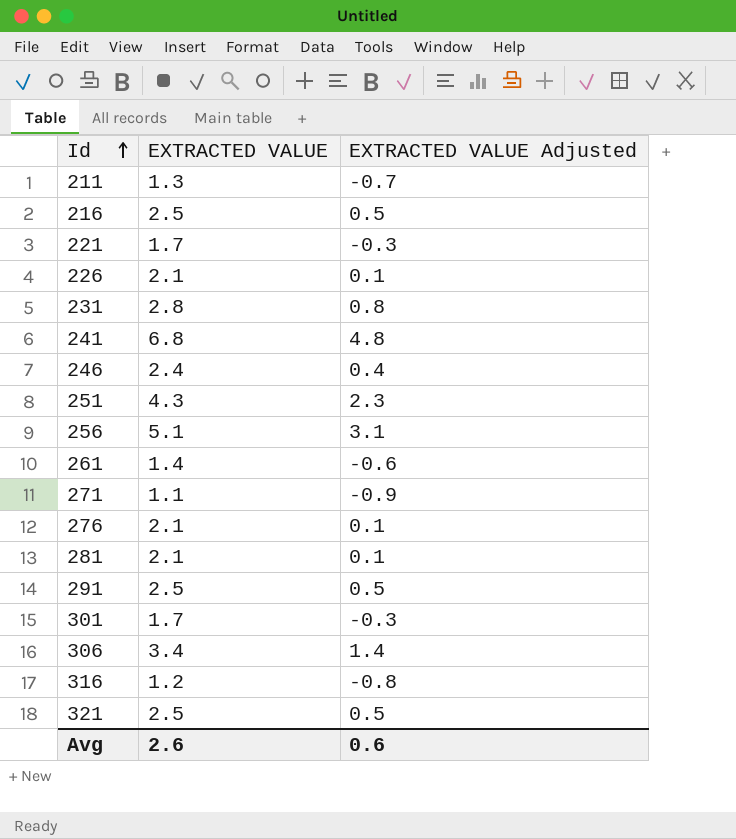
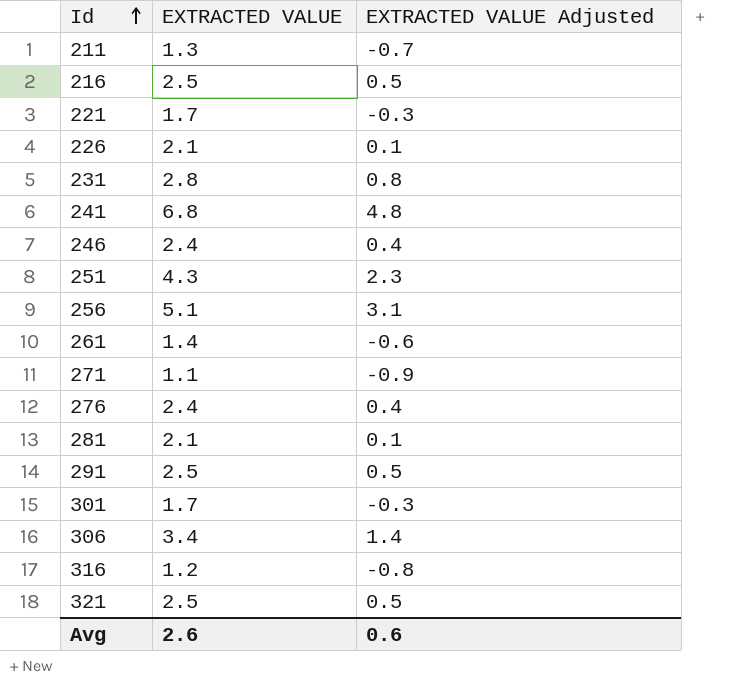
276 | EXTRACTED VALUE: 2.1 -> 2.4
276 | EXTRACTED VALUE Adjusted: 0.1 -> 0.4

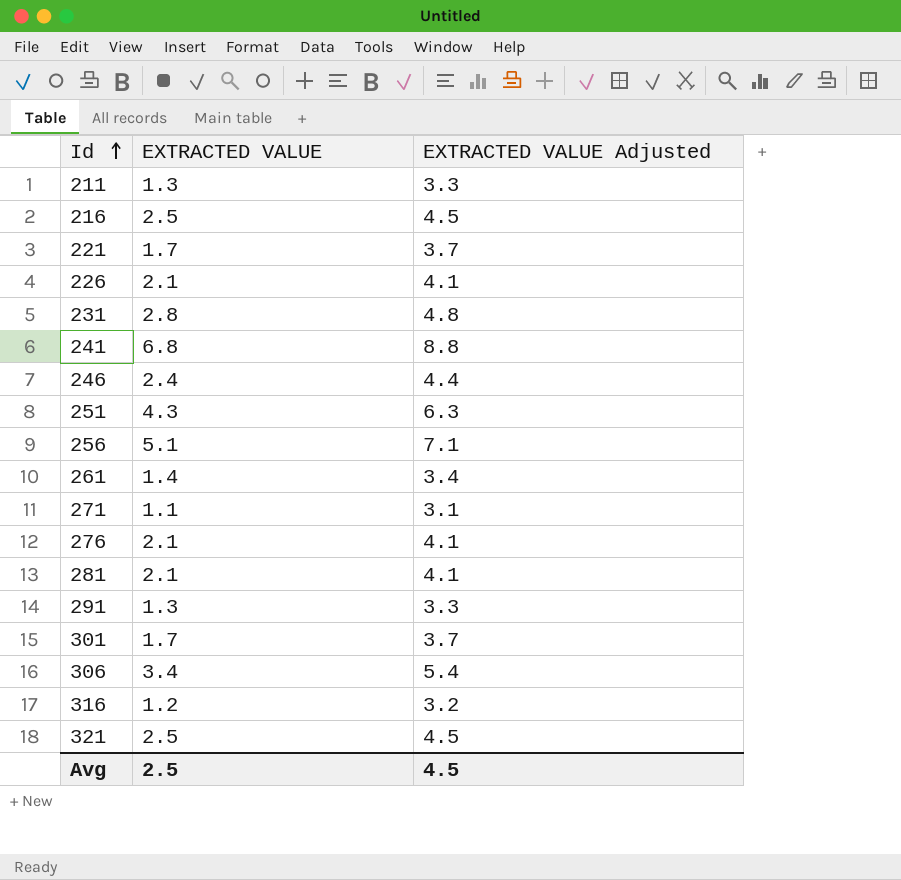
column EXTRACTED VALUE Adjusted | formula: [EXTRACTED VALUE] - 2 -> [EXTRACTED VALUE] + 2
276 | EXTRACTED VALUE: 2.4 -> 2.1
291 | EXTRACTED VALUE: 2.5 -> 1.3
Avg | EXTRACTED VALUE: 2.6 -> 2.5
Avg | EXTRACTED VALUE Adjusted: 0.6 -> 4.5

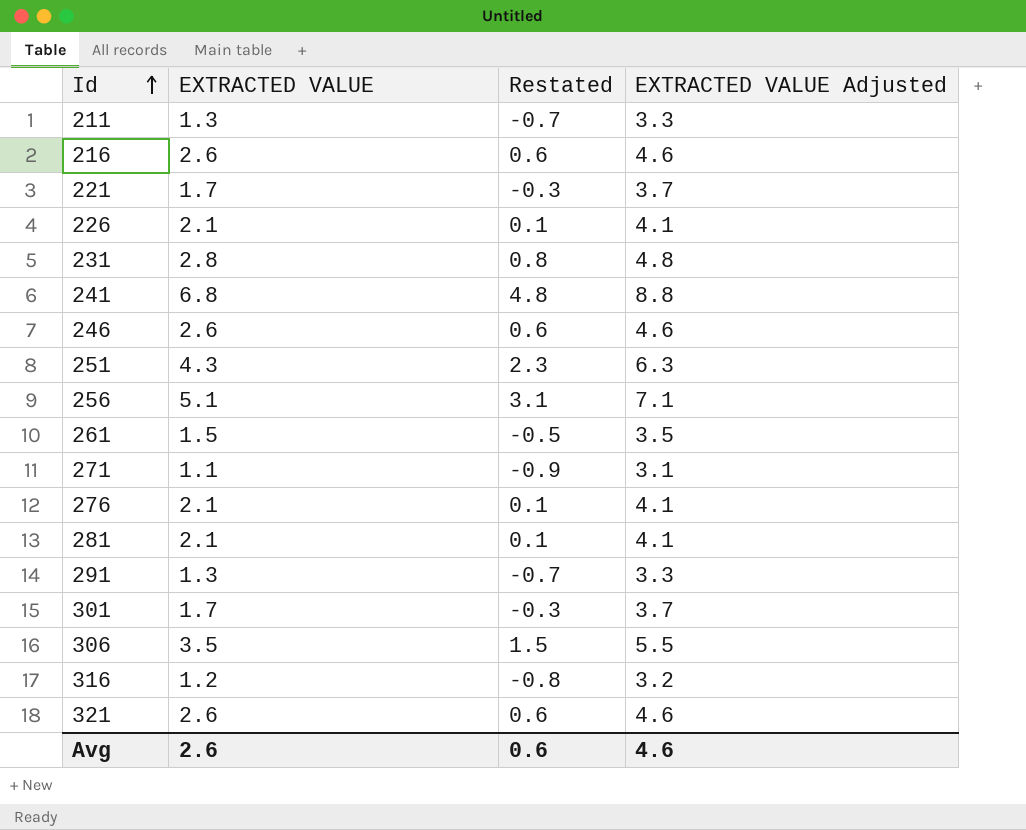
column Restated | formula: none -> [EXTRACTED VALUE] - 2
216 | EXTRACTED VALUE: 2.5 -> 2.6
216 | EXTRACTED VALUE Adjusted: 4.5 -> 4.6
246 | EXTRACTED VALUE: 2.4 -> 2.6
246 | EXTRACTED VALUE Adjusted: 4.4 -> 4.6
261 | EXTRACTED VALUE: 1.4 -> 1.5
261 | EXTRACTED VALUE Adjusted: 3.4 -> 3.5
306 | EXTRACTED VALUE: 3.4 -> 3.5
306 | EXTRACTED VALUE Adjusted: 5.4 -> 5.5
321 | EXTRACTED VALUE: 2.5 -> 2.6
321 | EXTRACTED VALUE Adjusted: 4.5 -> 4.6
Avg | EXTRACTED VALUE: 2.5 -> 2.6
Avg | EXTRACTED VALUE Adjusted: 4.5 -> 4.6

